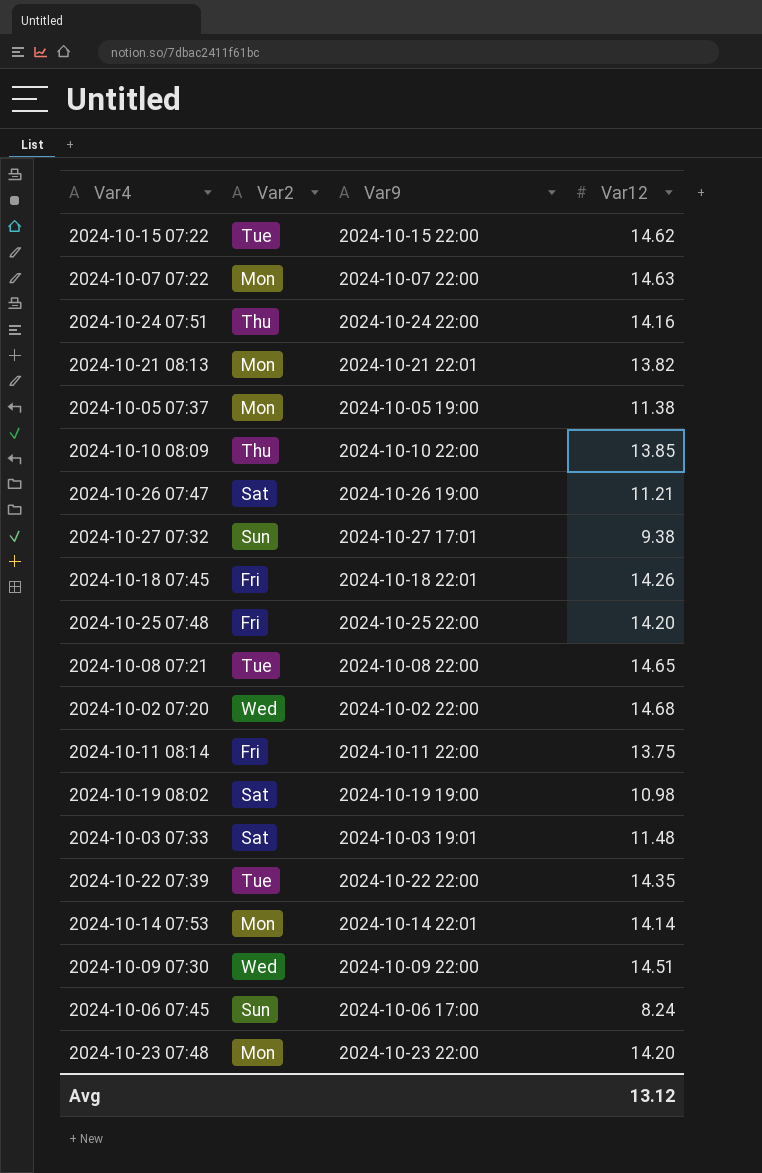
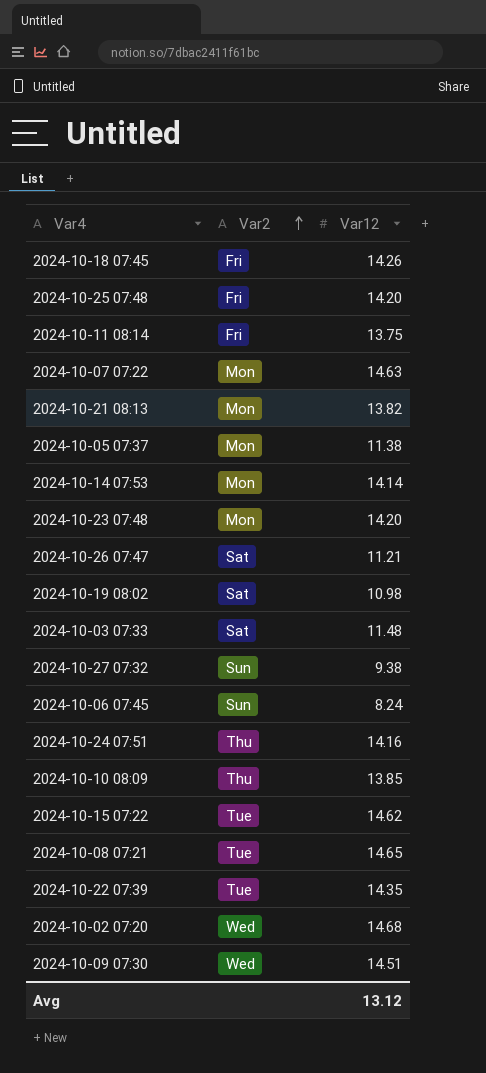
row order: none -> Var2 ascending
column Var9 | position: 3 -> none

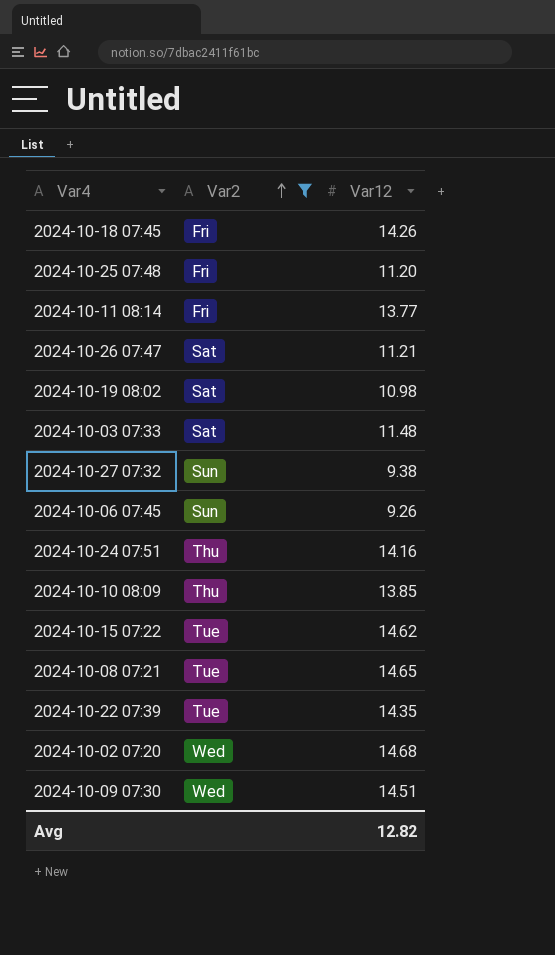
filter: none -> Var2 != Mon
2024-10-25 07:48 | Var12: 14.20 -> 11.20
2024-10-11 08:14 | Var12: 13.75 -> 13.77
2024-10-06 07:45 | Var12: 8.24 -> 9.26
Avg | Var12: 13.12 -> 12.82

